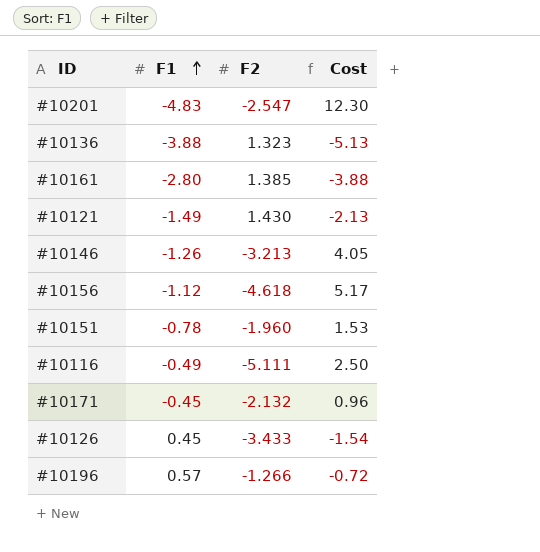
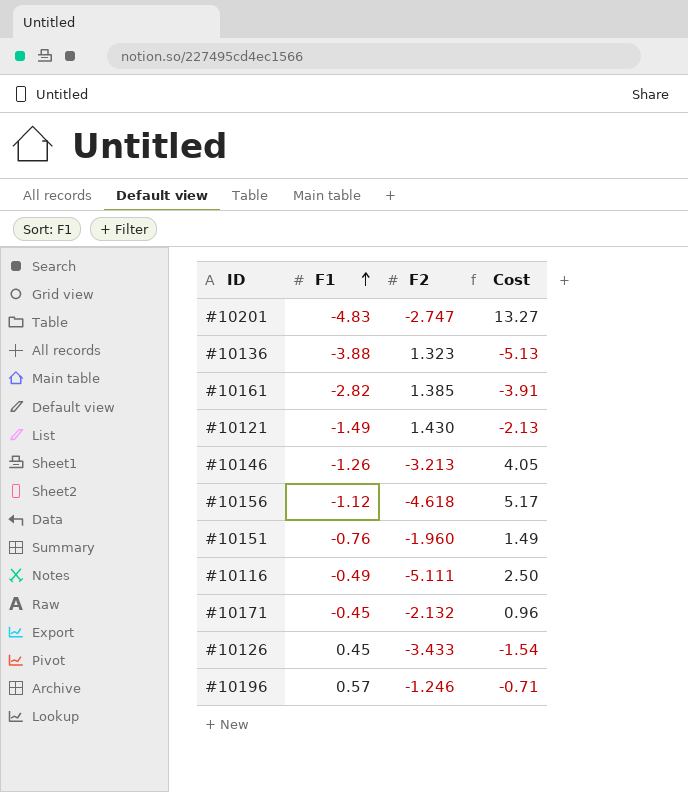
#10201 | F2: -2.547 -> -2.747
#10201 | Cost: 12.30 -> 13.27
#10161 | F1: -2.80 -> -2.82
#10161 | Cost: -3.88 -> -3.91
#10151 | F1: -0.78 -> -0.76
#10151 | Cost: 1.53 -> 1.49
#10196 | F2: -1.266 -> -1.246
#10196 | Cost: -0.72 -> -0.71

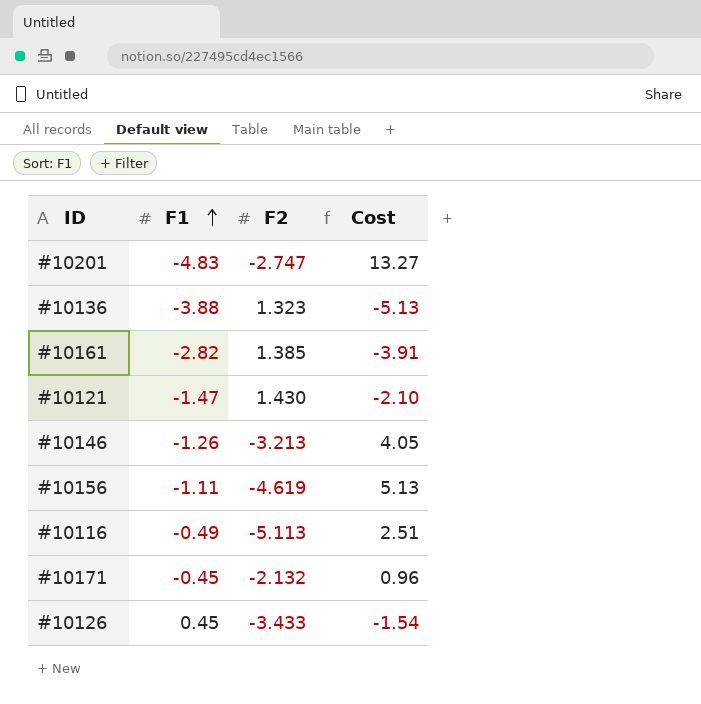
row #10151: -0.76 | -1.960 | 1.49 -> none
row #10196: 0.57 | -1.246 | -0.71 -> none
#10121 | F1: -1.49 -> -1.47
#10121 | Cost: -2.13 -> -2.10
#10156 | F1: -1.12 -> -1.11
#10156 | F2: -4.618 -> -4.619
#10156 | Cost: 5.17 -> 5.13
#10116 | F2: -5.111 -> -5.113
#10116 | Cost: 2.50 -> 2.51

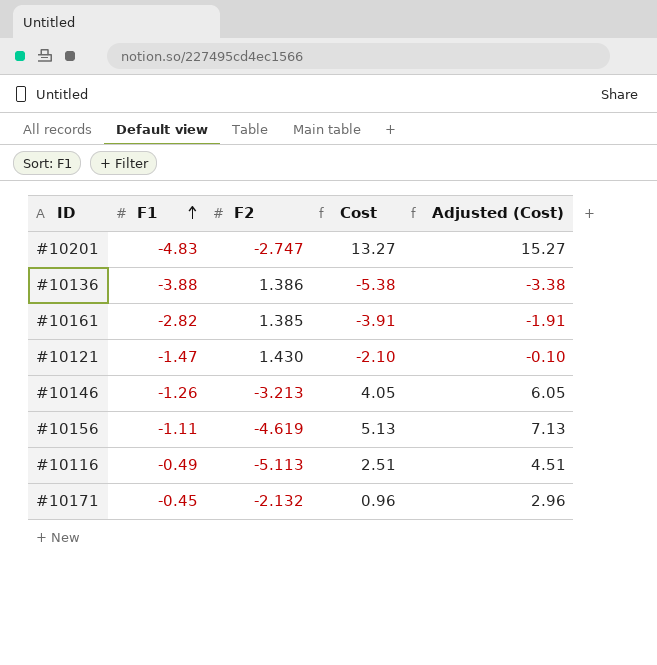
column Adjusted (Cost) | formula: none -> [Cost] + 2
row #10126: 0.45 | -3.433 | -1.54 -> none
#10136 | F2: 1.323 -> 1.386
#10136 | Cost: -5.13 -> -5.38

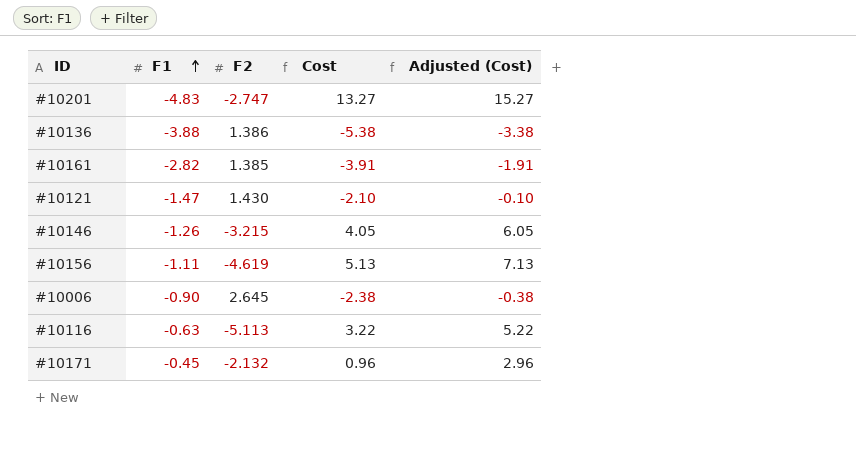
#10146 | F2: -3.213 -> -3.215
row #10006: none -> -0.90 | 2.645 | -2.38 | -0.38
#10116 | F1: -0.49 -> -0.63
#10116 | Cost: 2.51 -> 3.22
#10116 | Adjusted (Cost): 4.51 -> 5.22

